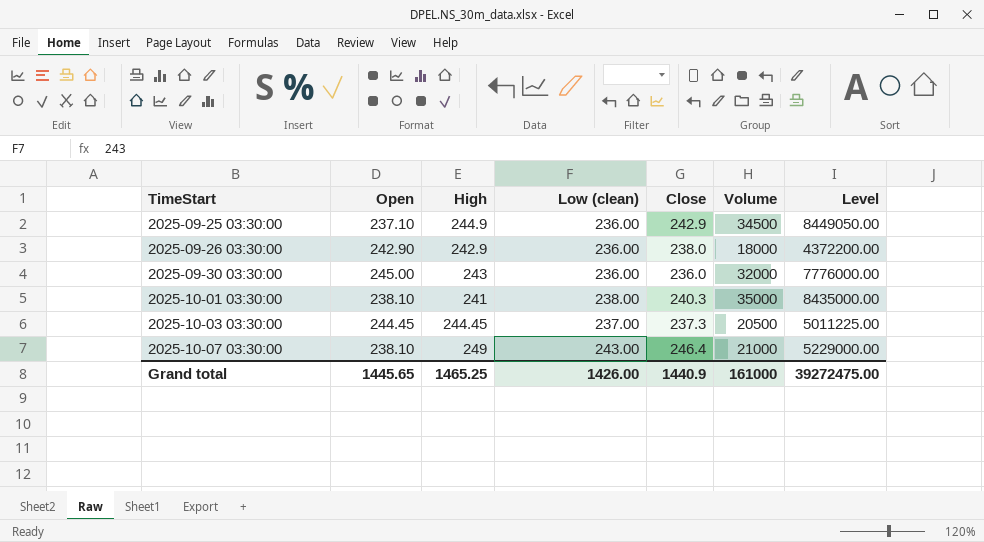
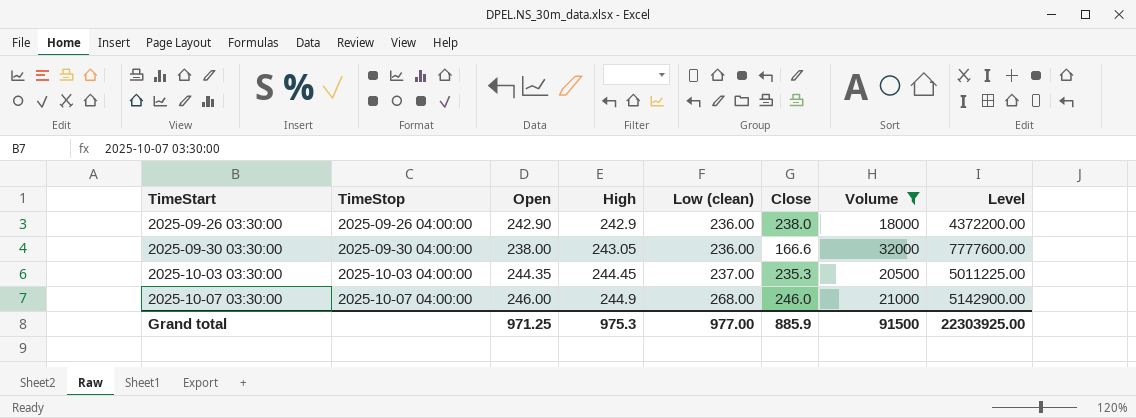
filter: none -> Volume <= 32000
column TimeStop | position: none -> 2
2025-09-30 03:30:00 | Open: 245.00 -> 238.00
2025-09-30 03:30:00 | High: 243 -> 243.05
2025-09-30 03:30:00 | Close: 236.0 -> 166.6
2025-09-30 03:30:00 | Level: 7776000.00 -> 7777600.00
2025-10-03 03:30:00 | Open: 244.45 -> 244.35
2025-10-03 03:30:00 | Close: 237.3 -> 235.3
2025-10-07 03:30:00 | Open: 238.10 -> 246.00
2025-10-07 03:30:00 | High: 249 -> 244.9
2025-10-07 03:30:00 | Low (clean): 243.00 -> 268.00
2025-10-07 03:30:00 | Close: 246.4 -> 246.0
2025-10-07 03:30:00 | Level: 5229000.00 -> 5142900.00
Grand total | Open: 1445.65 -> 971.25
Grand total | High: 1465.25 -> 975.3
Grand total | Low (clean): 1426.00 -> 977.00
Grand total | Close: 1440.9 -> 885.9
Grand total | Volume: 161000 -> 91500
Grand total | Level: 39272475.00 -> 22303925.00

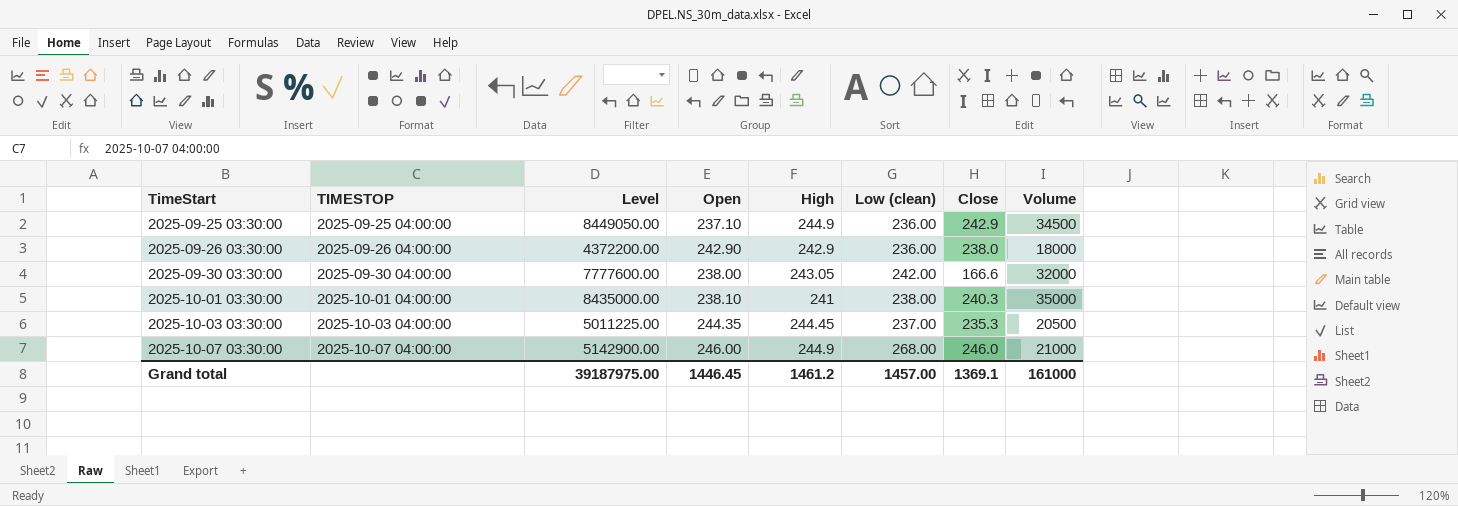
filter: Volume <= 32000 -> none
column name: TimeStop -> TIMESTOP
column Level | position: 8 -> 3
2025-09-30 03:30:00 | Low (clean): 236.00 -> 242.00
Grand total | Level: 22303925.00 -> 39187975.00
Grand total | Open: 971.25 -> 1446.45
Grand total | High: 975.3 -> 1461.2
Grand total | Low (clean): 977.00 -> 1457.00
Grand total | Close: 885.9 -> 1369.1
Grand total | Volume: 91500 -> 161000

